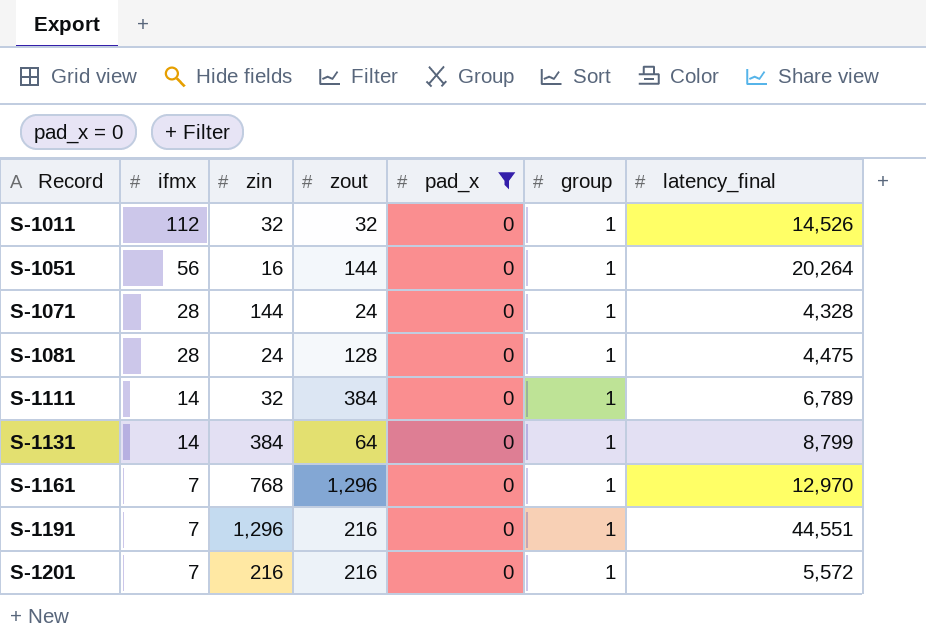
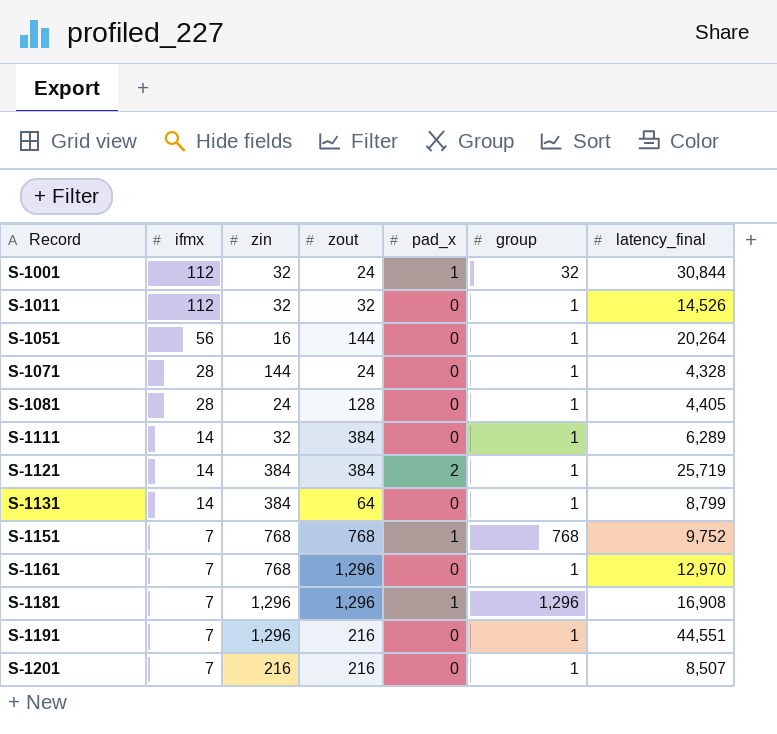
filter: pad_x = 0 -> none
S-1081 | latency_final: 4,475 -> 4,405
S-1111 | latency_final: 6,789 -> 6,289
S-1201 | latency_final: 5,572 -> 8,507

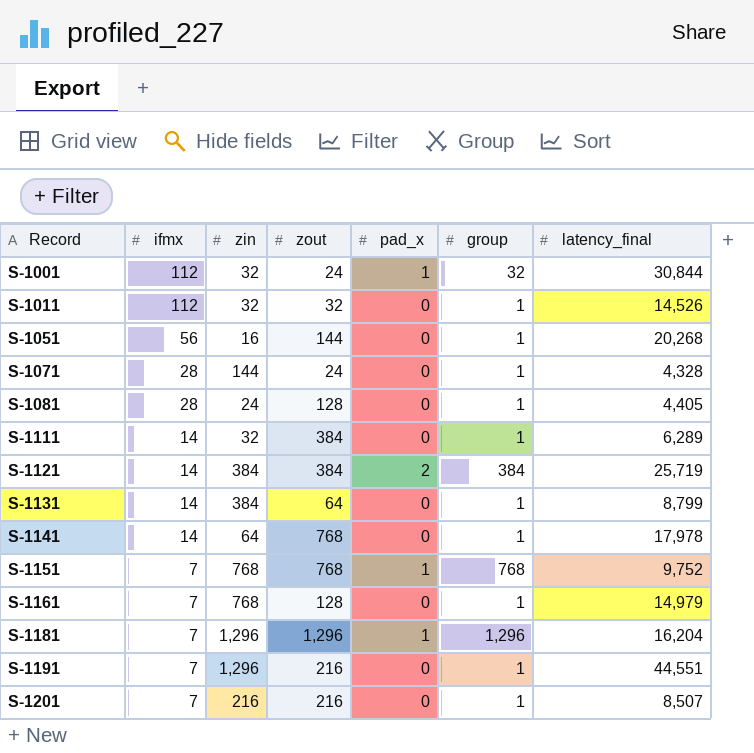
S-1051 | latency_final: 20,264 -> 20,268
S-1121 | group: 1 -> 384
row S-1141: none -> 14 | 64 | 768 | 0 | 1 | 17,978
S-1161 | zout: 1,296 -> 128
S-1161 | latency_final: 12,970 -> 14,979
S-1181 | latency_final: 16,908 -> 16,204

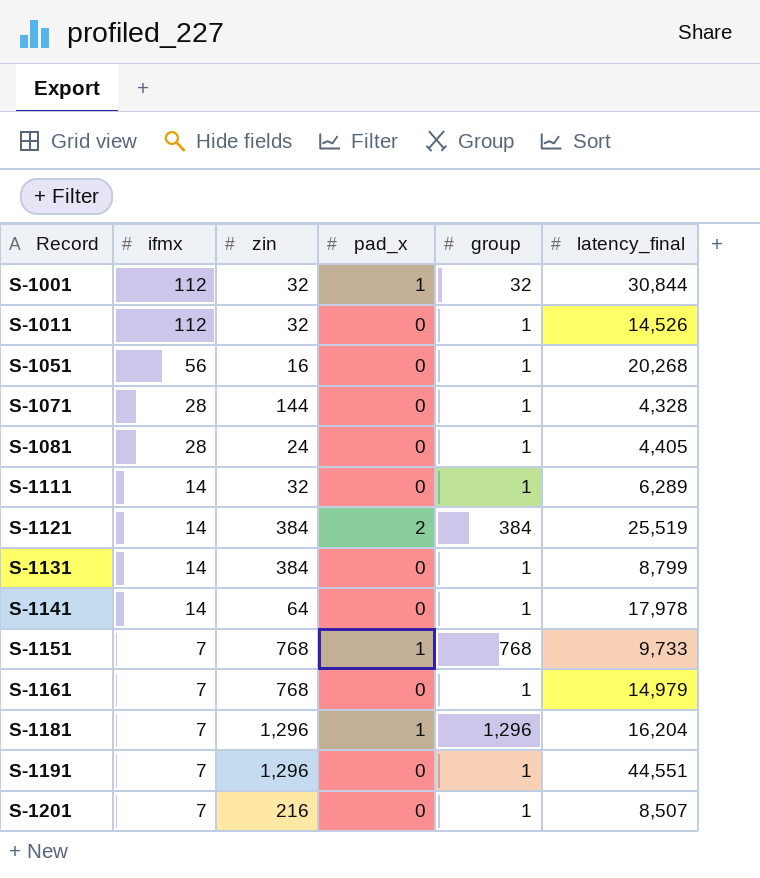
column zout | position: 4 -> none
S-1121 | latency_final: 25,719 -> 25,519
S-1151 | latency_final: 9,752 -> 9,733

